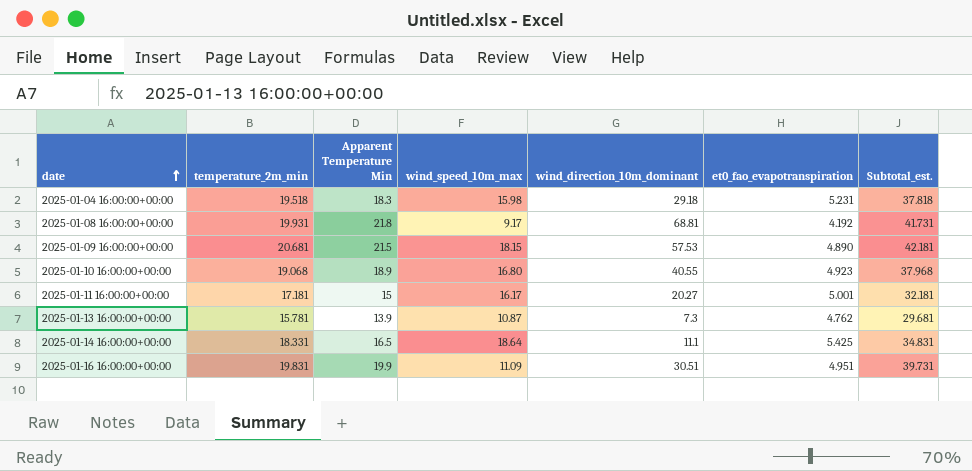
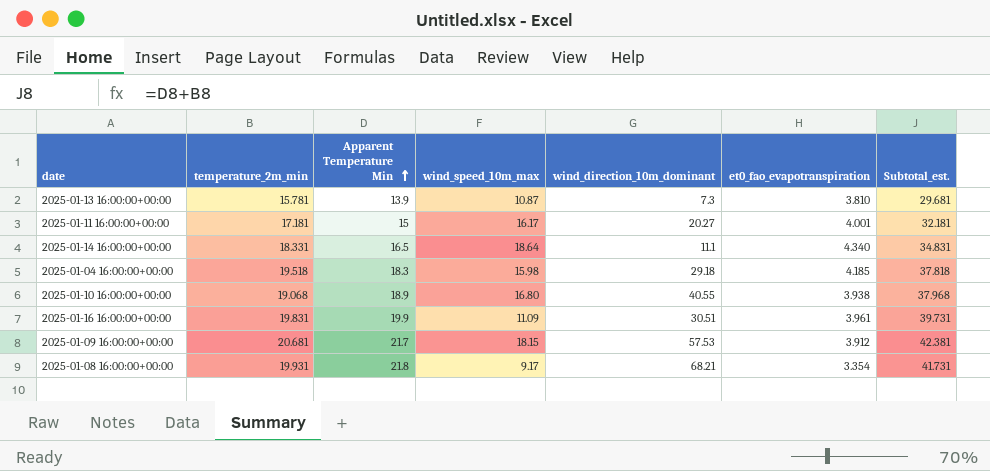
row order: date ascending -> Apparent Temperature Min ascending
2025-01-13 16:00:00+00:00 | et0_fao_evapotranspiration: 4.762 -> 3.810
2025-01-11 16:00:00+00:00 | et0_fao_evapotranspiration: 5.001 -> 4.001
2025-01-14 16:00:00+00:00 | et0_fao_evapotranspiration: 5.425 -> 4.340
2025-01-04 16:00:00+00:00 | et0_fao_evapotranspiration: 5.231 -> 4.185
2025-01-10 16:00:00+00:00 | et0_fao_evapotranspiration: 4.923 -> 3.938
2025-01-16 16:00:00+00:00 | et0_fao_evapotranspiration: 4.951 -> 3.961
2025-01-09 16:00:00+00:00 | Apparent Temperature Min: 21.5 -> 21.7
2025-01-09 16:00:00+00:00 | et0_fao_evapotranspiration: 4.890 -> 3.912
2025-01-09 16:00:00+00:00 | Subtotal_est.: 42.181 -> 42.381
2025-01-08 16:00:00+00:00 | wind_direction_10m_dominant: 68.81 -> 68.21
2025-01-08 16:00:00+00:00 | et0_fao_evapotranspiration: 4.192 -> 3.354

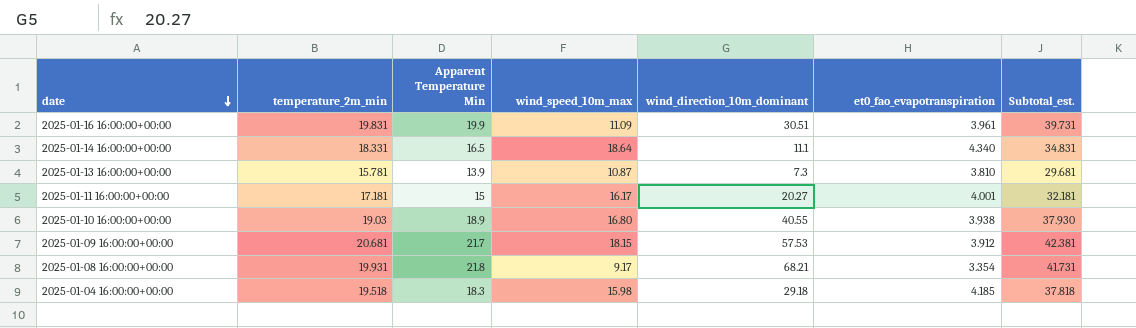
row order: Apparent Temperature Min ascending -> date descending
2025-01-10 16:00:00+00:00 | temperature_2m_min: 19.068 -> 19.03
2025-01-10 16:00:00+00:00 | Subtotal_est.: 37.968 -> 37.930

